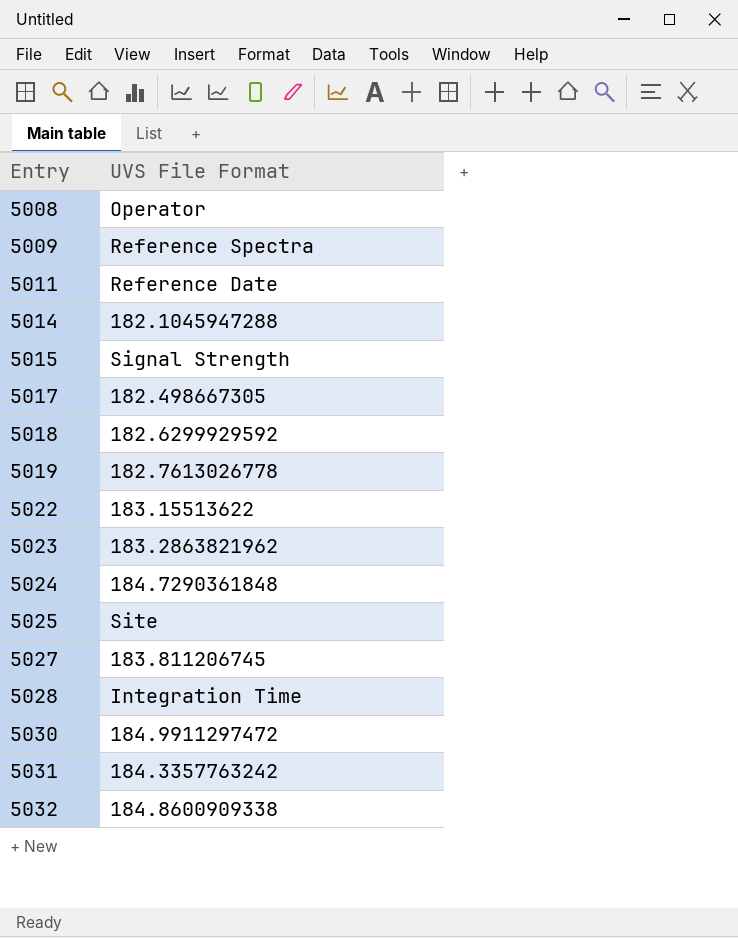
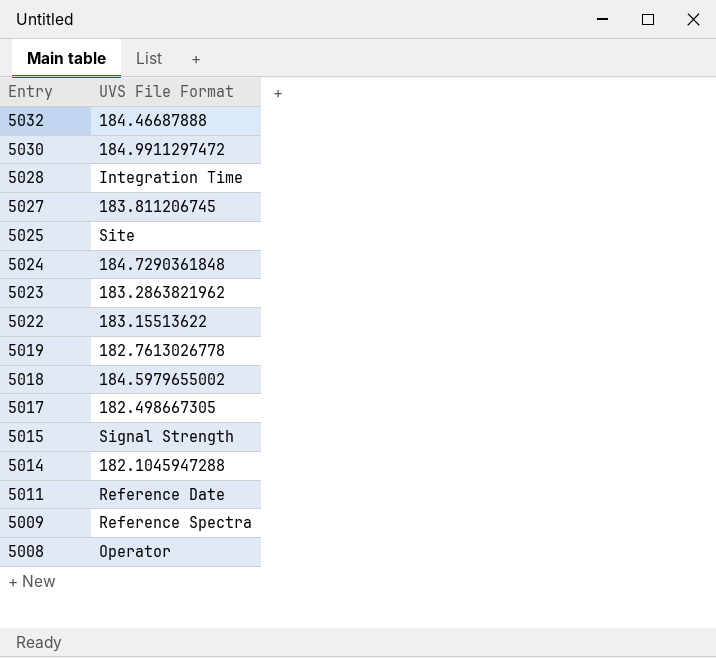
row order: Entry ascending -> Entry descending
row 5031: 184.3357763242 -> none
5032 | UVS File Format: 184.8600909338 -> 184.46687888
5018 | UVS File Format: 182.6299929592 -> 184.5979655002

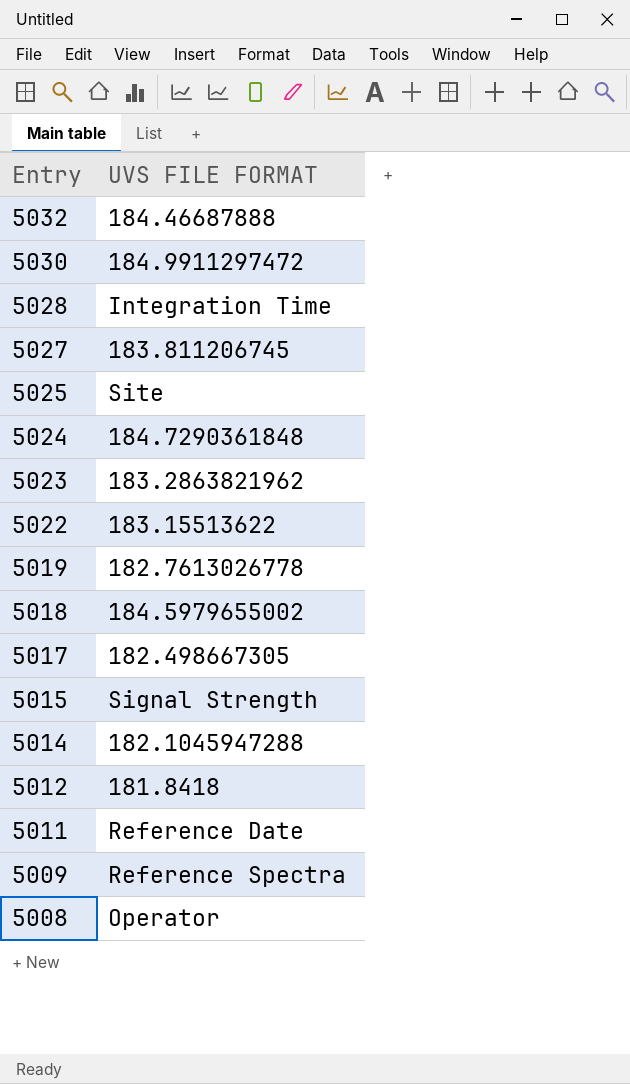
column name: UVS File Format -> UVS FILE FORMAT
row 5012: none -> 181.8418

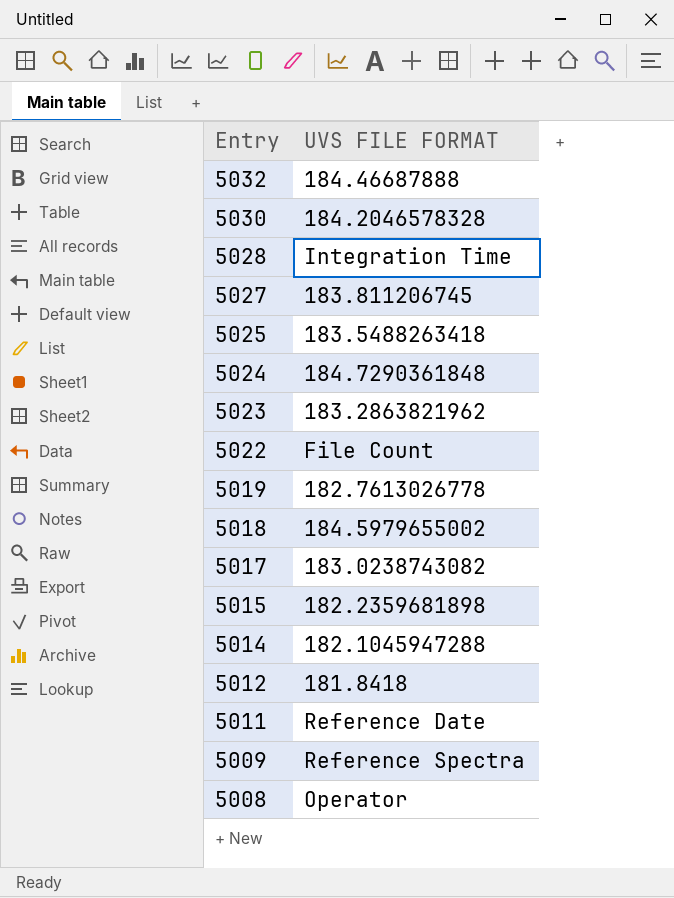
5030 | UVS FILE FORMAT: 184.9911297472 -> 184.2046578328
5025 | UVS FILE FORMAT: Site -> 183.5488263418
5022 | UVS FILE FORMAT: 183.15513622 -> File Count
5017 | UVS FILE FORMAT: 182.498667305 -> 183.0238743082
5015 | UVS FILE FORMAT: Signal Strength -> 182.2359681898

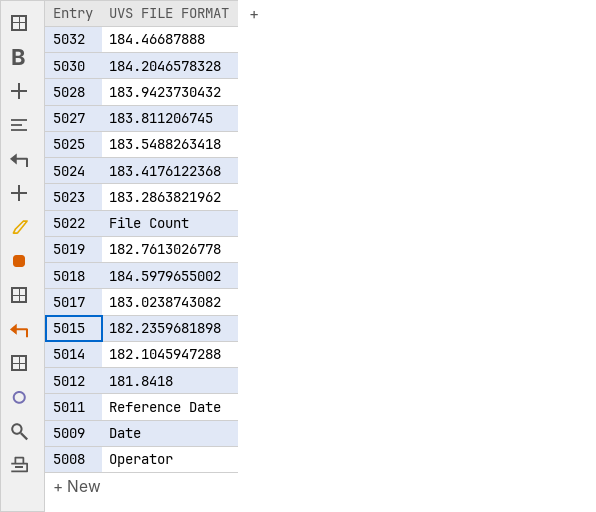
5028 | UVS FILE FORMAT: Integration Time -> 183.9423730432
5024 | UVS FILE FORMAT: 184.7290361848 -> 183.4176122368
5009 | UVS FILE FORMAT: Reference Spectra -> Date

